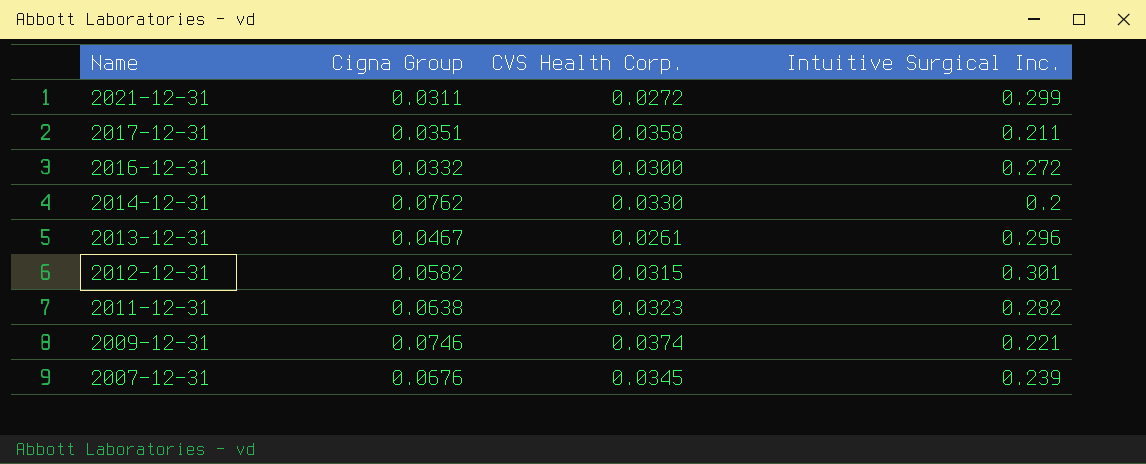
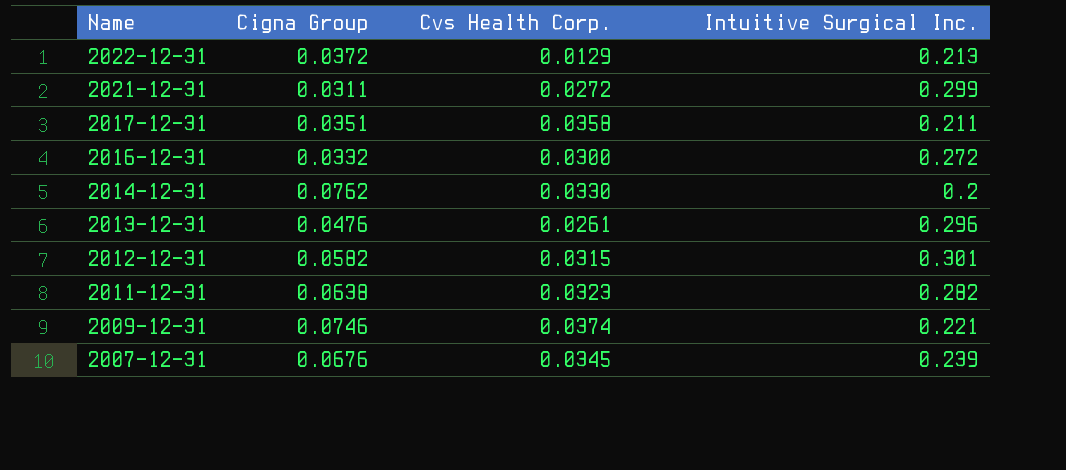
column name: CVS Health Corp. -> Cvs Health Corp.
row 2022-12-31: none -> 0.0372 | 0.0129 | 0.213
2013-12-31 | Cigna Group: 0.0467 -> 0.0476

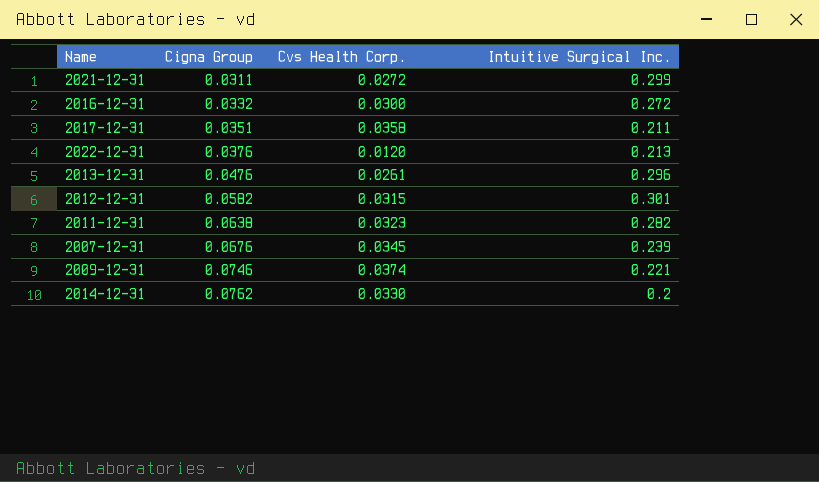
row order: Name descending -> Cigna Group ascending
2022-12-31 | Cigna Group: 0.0372 -> 0.0376
2022-12-31 | Cvs Health Corp.: 0.0129 -> 0.0120

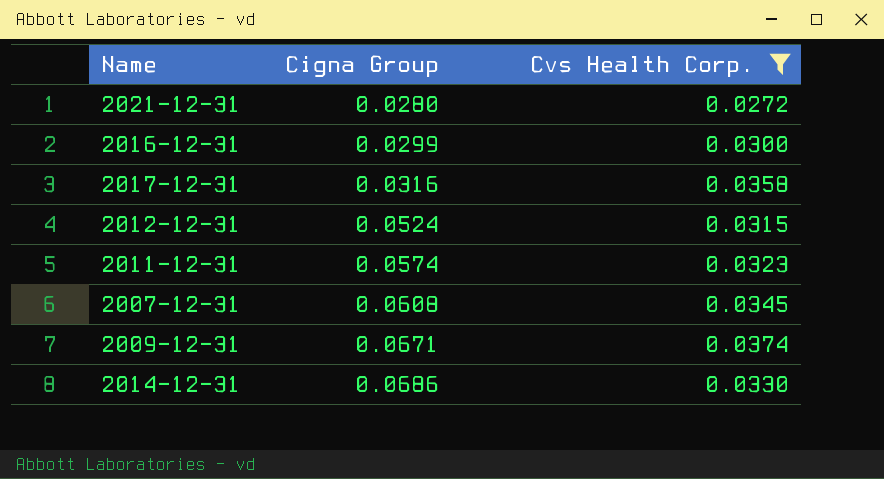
filter: none -> Cvs Health Corp. >= 0.0272
column Intuitive Surgical Inc. | position: 4 -> none
2021-12-31 | Cigna Group: 0.0311 -> 0.0280
2016-12-31 | Cigna Group: 0.0332 -> 0.0299
2017-12-31 | Cigna Group: 0.0351 -> 0.0316
2012-12-31 | Cigna Group: 0.0582 -> 0.0524
2011-12-31 | Cigna Group: 0.0638 -> 0.0574
2007-12-31 | Cigna Group: 0.0676 -> 0.0608
2009-12-31 | Cigna Group: 0.0746 -> 0.0671
2014-12-31 | Cigna Group: 0.0762 -> 0.0686

